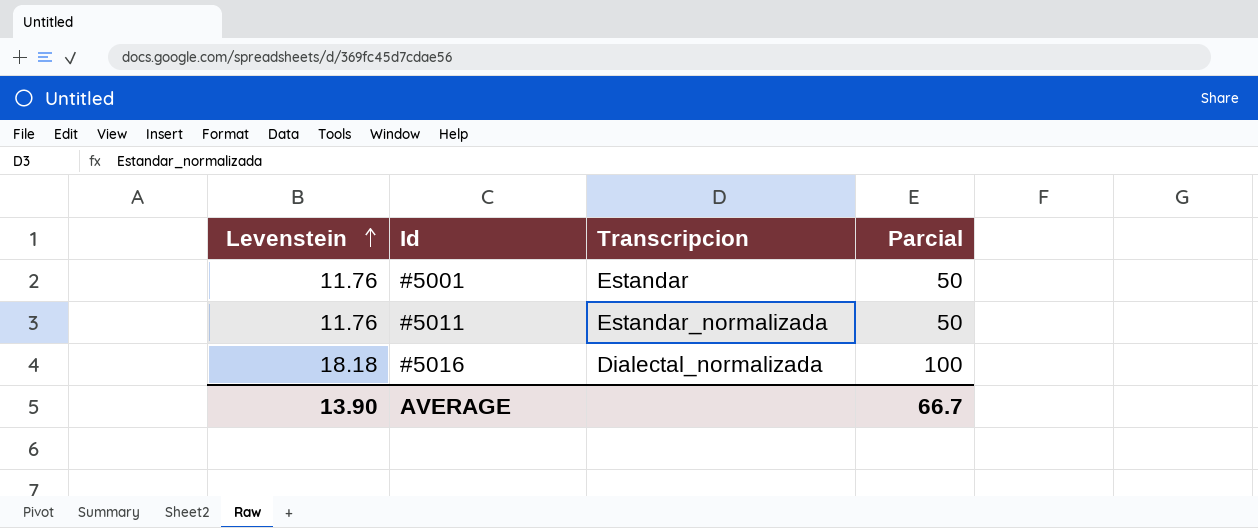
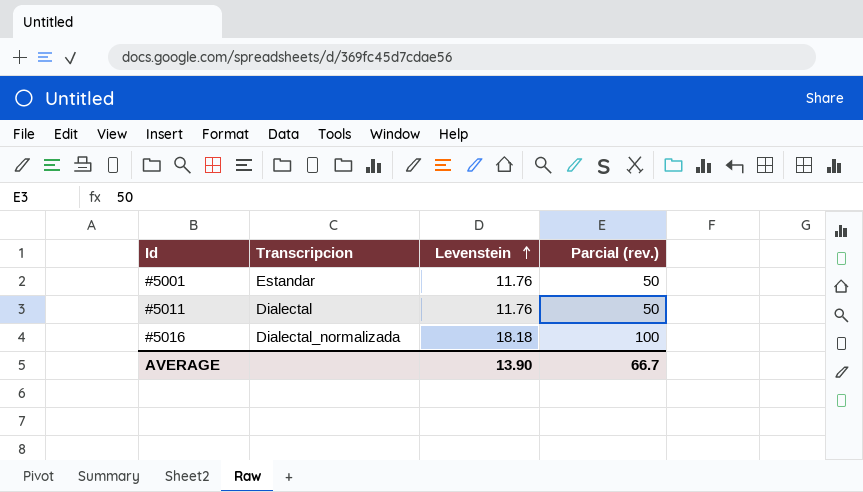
column Levenstein | position: 1 -> 3
column name: Parcial -> Parcial (rev.)
#5011 | Transcripcion: Estandar_normalizada -> Dialectal

